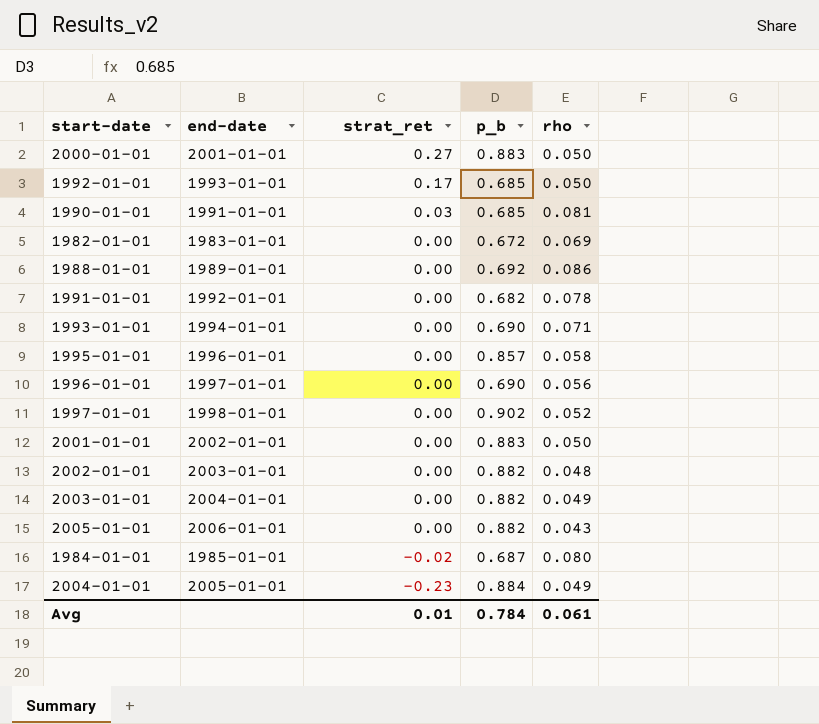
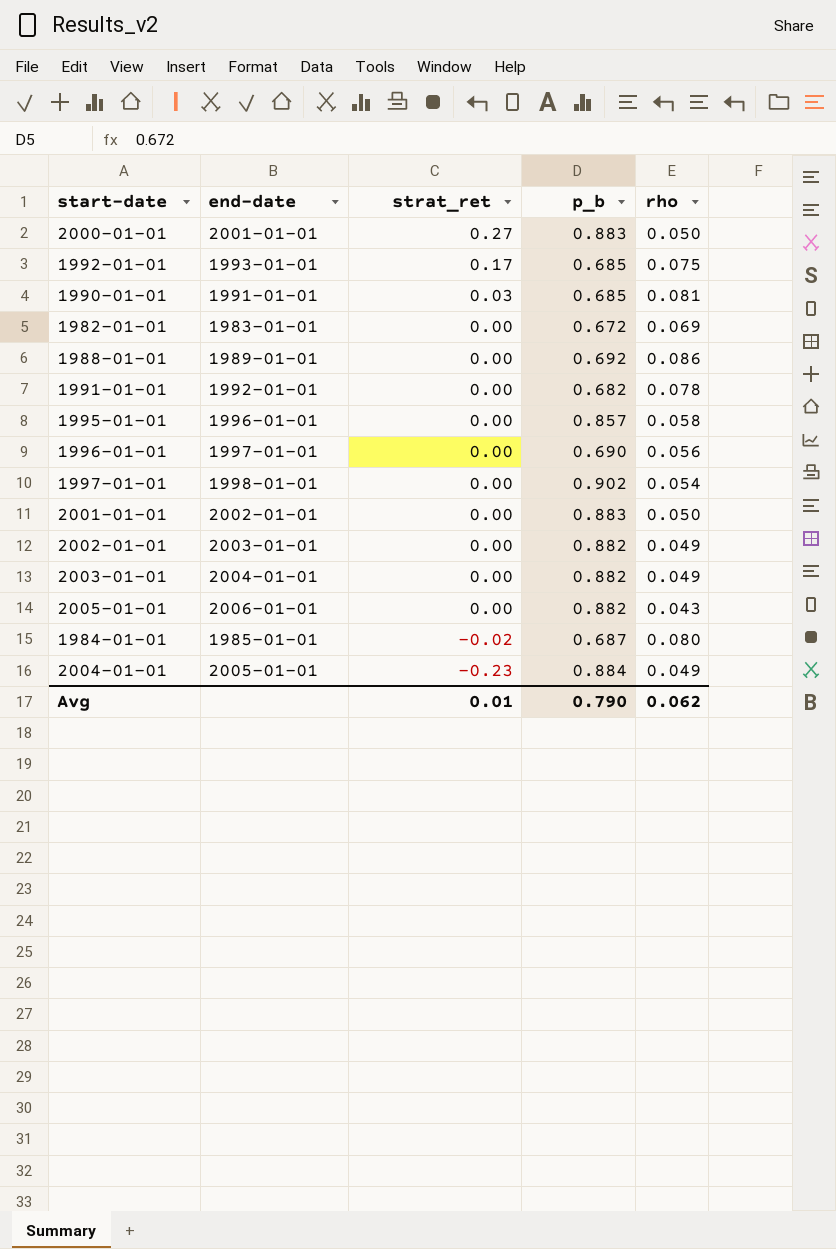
row 1993-01-01: 1994-01-01 | 0.00 | 0.690 | 0.071 -> none
1992-01-01 | rho: 0.050 -> 0.075
1997-01-01 | rho: 0.052 -> 0.054
2002-01-01 | rho: 0.048 -> 0.049
Avg | p_b: 0.784 -> 0.790
Avg | rho: 0.061 -> 0.062

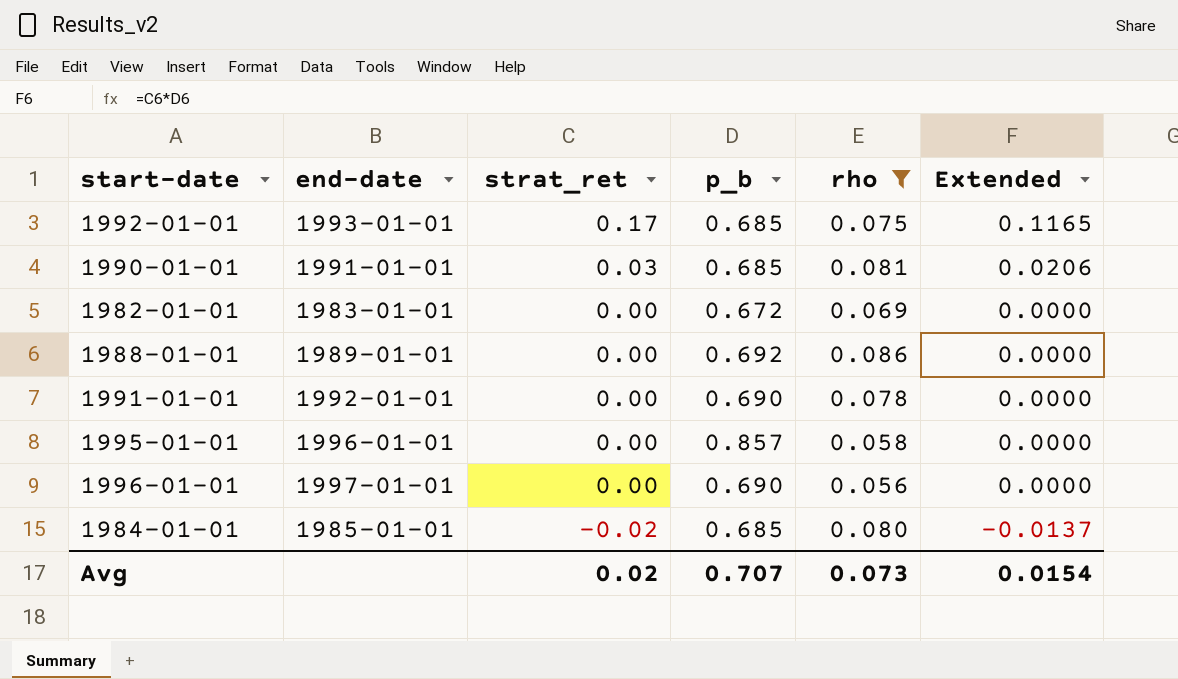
filter: none -> rho >= 0.056
column Extended | formula: none -> [strat_ret] * [p_b]
1991-01-01 | p_b: 0.682 -> 0.690
1984-01-01 | p_b: 0.687 -> 0.685
Avg | strat_ret: 0.01 -> 0.02
Avg | p_b: 0.790 -> 0.707
Avg | rho: 0.062 -> 0.073

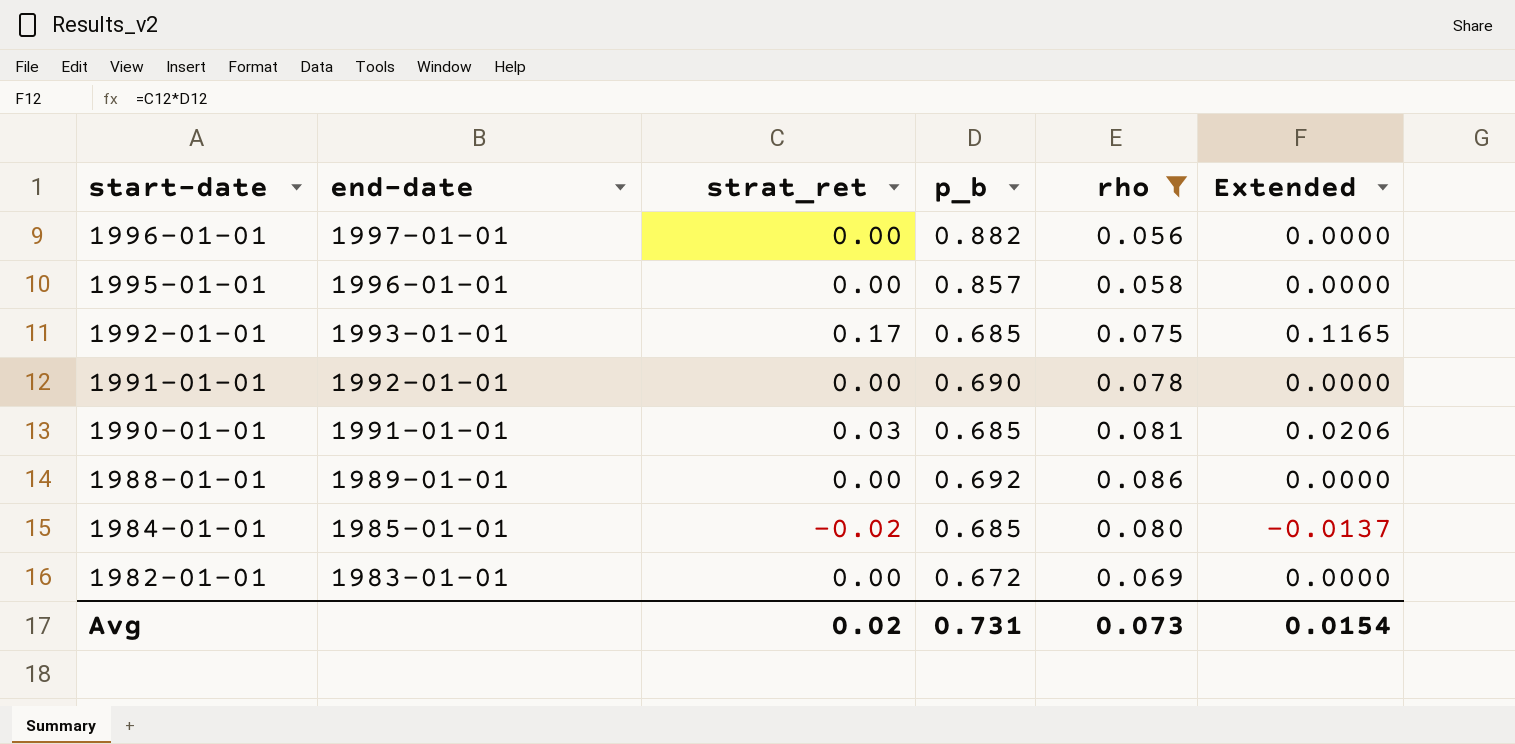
row order: strat_ret descending -> start-date descending
1996-01-01 | p_b: 0.690 -> 0.882
Avg | p_b: 0.707 -> 0.731

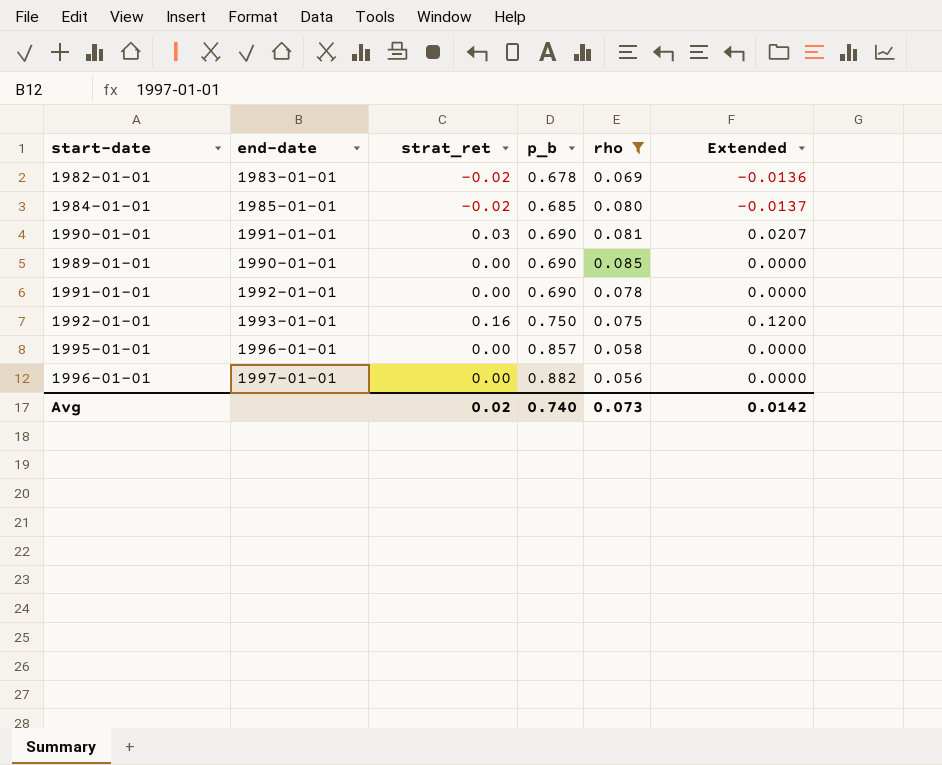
row order: start-date descending -> p_b ascending
row 1988-01-01: 1989-01-01 | 0.00 | 0.692 | 0.086 | 0.0000 -> none
1982-01-01 | strat_ret: 0.00 -> -0.02
1982-01-01 | p_b: 0.672 -> 0.678
1982-01-01 | Extended: 0.0000 -> -0.0136
1990-01-01 | p_b: 0.685 -> 0.690
1990-01-01 | Extended: 0.0206 -> 0.0207
row 1989-01-01: none -> 1990-01-01 | 0.00 | 0.690 | 0.085 | 0.0000
1992-01-01 | strat_ret: 0.17 -> 0.16
1992-01-01 | p_b: 0.685 -> 0.750
1992-01-01 | Extended: 0.1165 -> 0.1200
Avg | p_b: 0.731 -> 0.740
Avg | Extended: 0.0154 -> 0.0142

